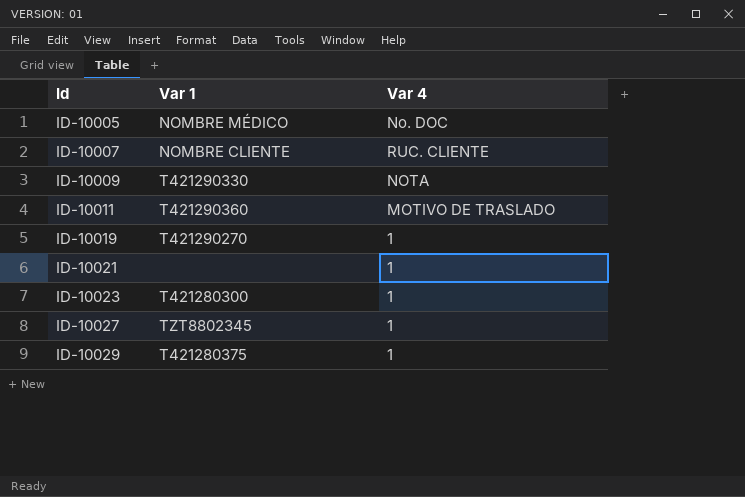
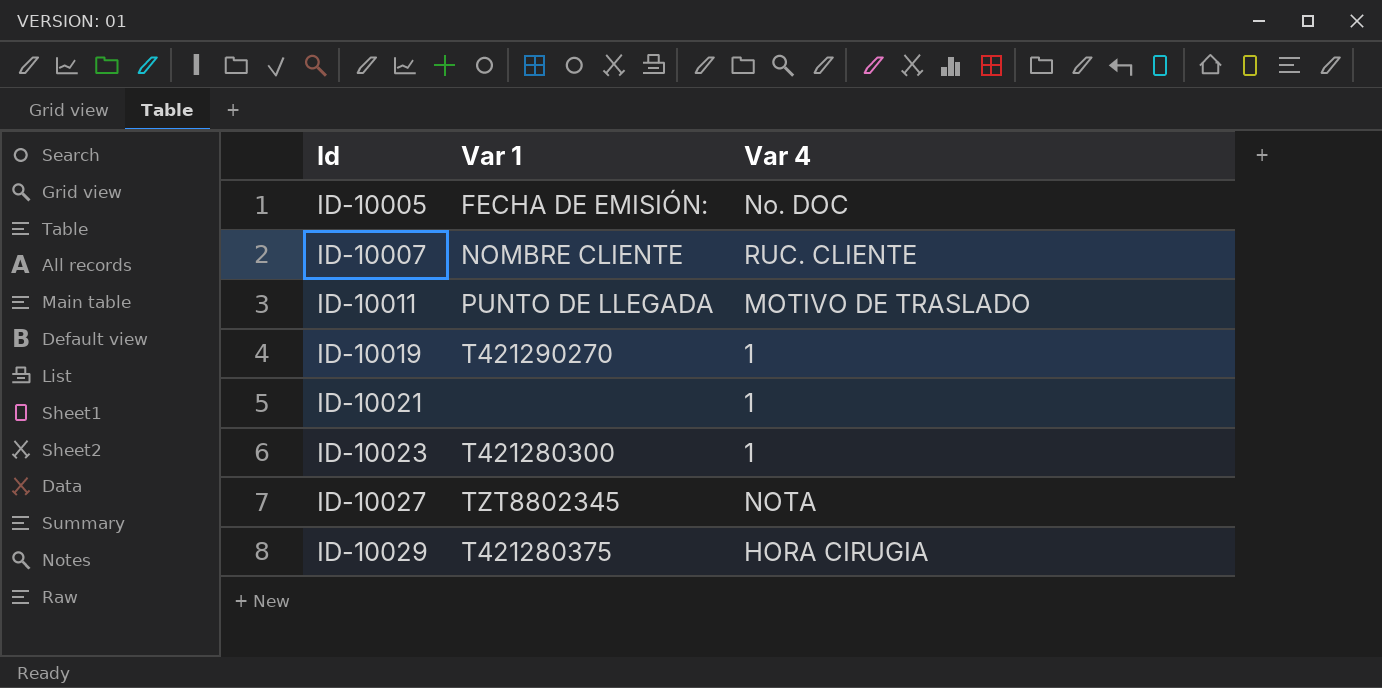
row ID-10009: T421290330 | NOTA -> none
ID-10005 | Var 1: NOMBRE MÉDICO -> FECHA DE EMISIÓN:
ID-10011 | Var 1: T421290360 -> PUNTO DE LLEGADA
ID-10027 | Var 4: 1 -> NOTA
ID-10029 | Var 4: 1 -> HORA CIRUGIA

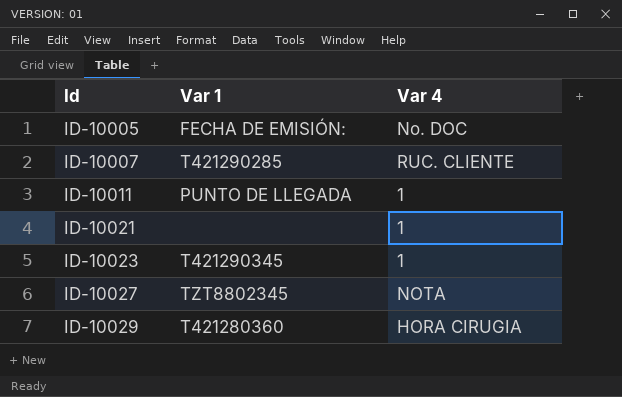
row ID-10019: T421290270 | 1 -> none
ID-10007 | Var 1: NOMBRE CLIENTE -> T421290285
ID-10011 | Var 4: MOTIVO DE TRASLADO -> 1
ID-10023 | Var 1: T421280300 -> T421290345
ID-10029 | Var 1: T421280375 -> T421280360

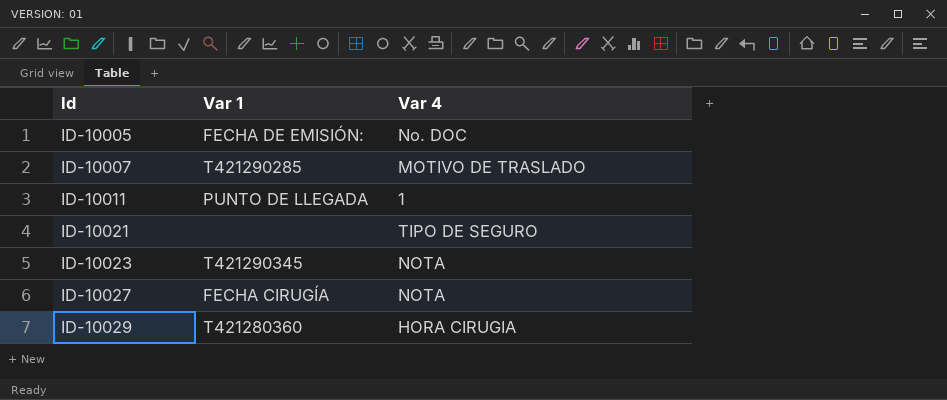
ID-10007 | Var 4: RUC. CLIENTE -> MOTIVO DE TRASLADO
ID-10021 | Var 4: 1 -> TIPO DE SEGURO
ID-10023 | Var 4: 1 -> NOTA
ID-10027 | Var 1: TZT8802345 -> FECHA CIRUGÍA

